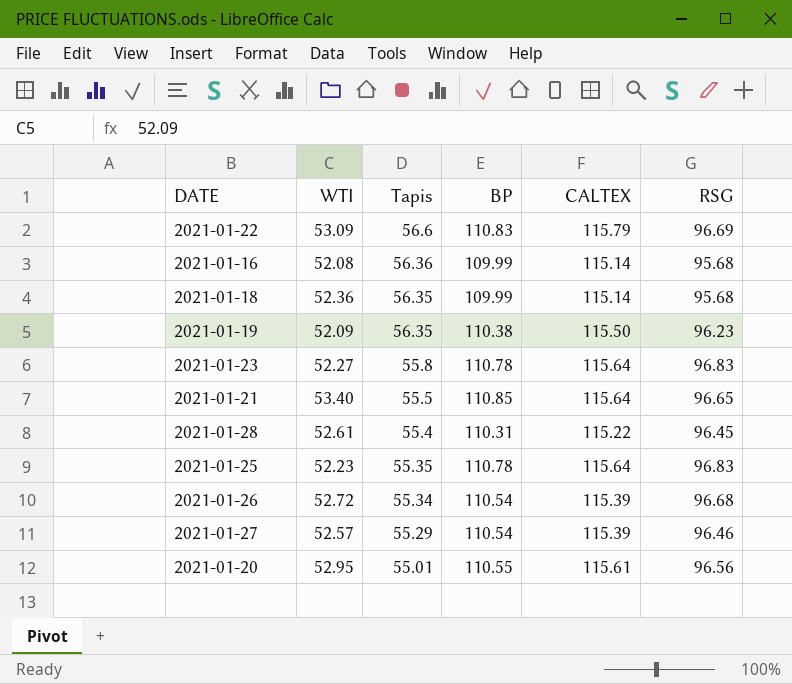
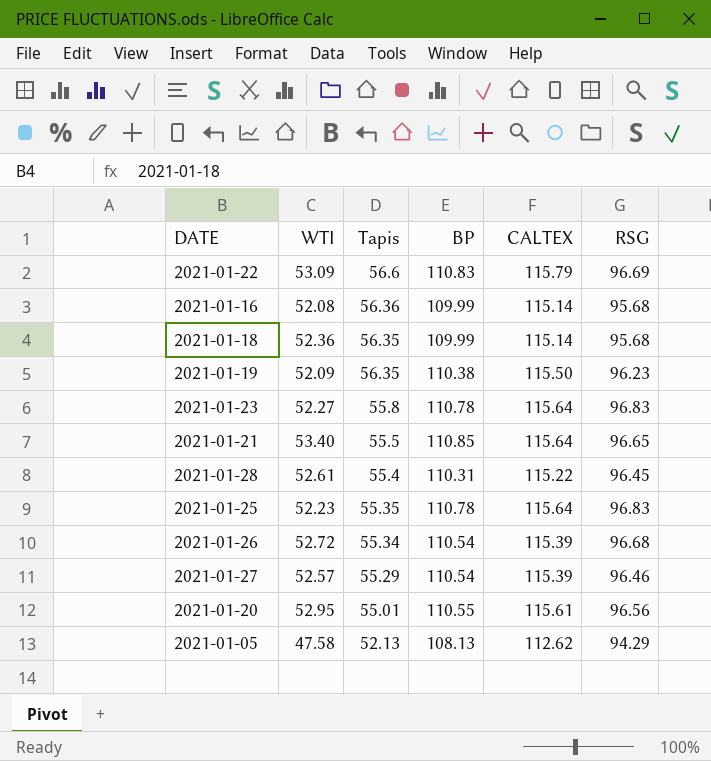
row 2021-01-05: none -> 47.58 | 52.13 | 108.13 | 112.62 | 94.29

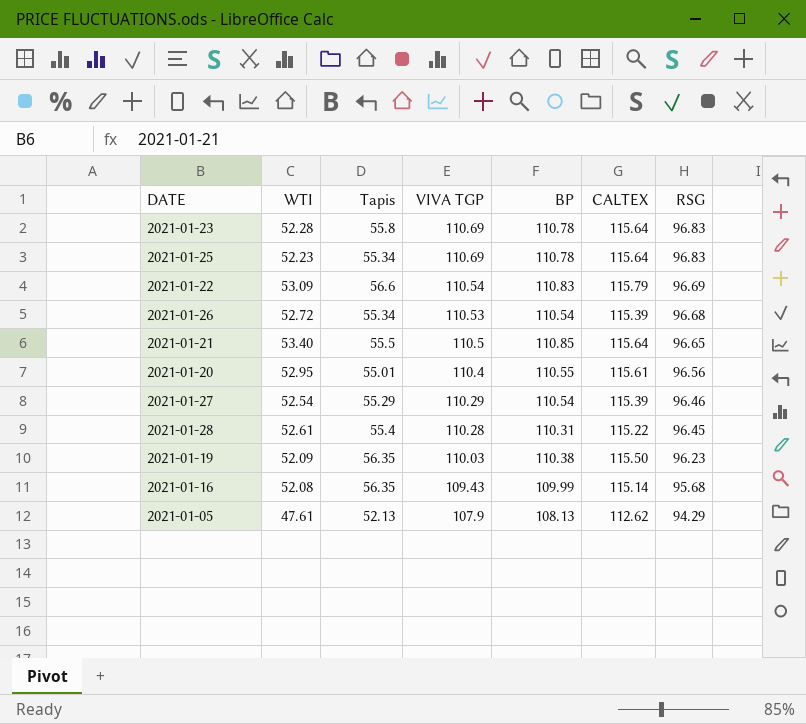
row order: Tapis descending -> VIVA TGP descending
column VIVA TGP | position: none -> 4
row 2021-01-18: 52.36 | 56.35 | 109.99 | 115.14 | 95.68 -> none
2021-01-23 | WTI: 52.27 -> 52.28
2021-01-25 | Tapis: 55.35 -> 55.34
2021-01-27 | WTI: 52.57 -> 52.54
2021-01-16 | Tapis: 56.36 -> 56.35
2021-01-05 | WTI: 47.58 -> 47.61

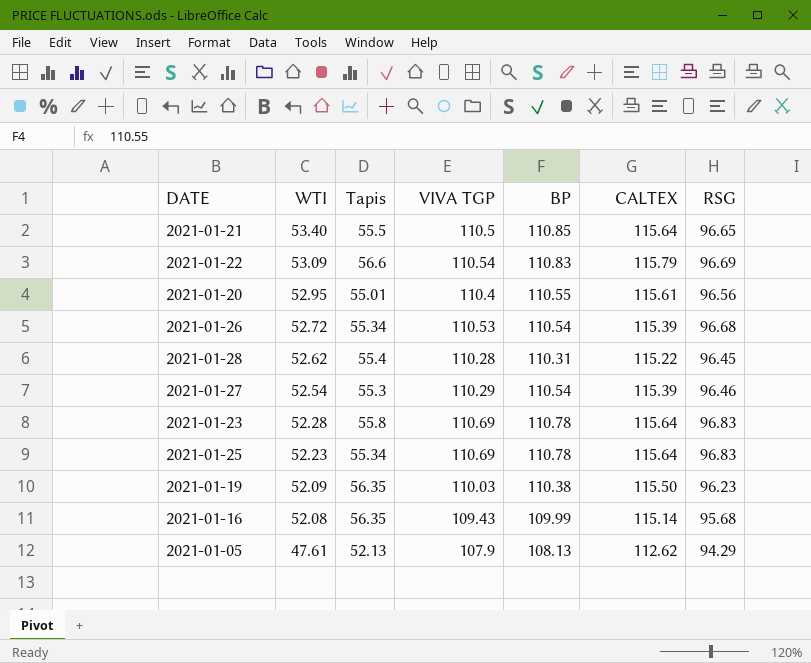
row order: VIVA TGP descending -> WTI descending
2021-01-28 | WTI: 52.61 -> 52.62
2021-01-27 | Tapis: 55.29 -> 55.3

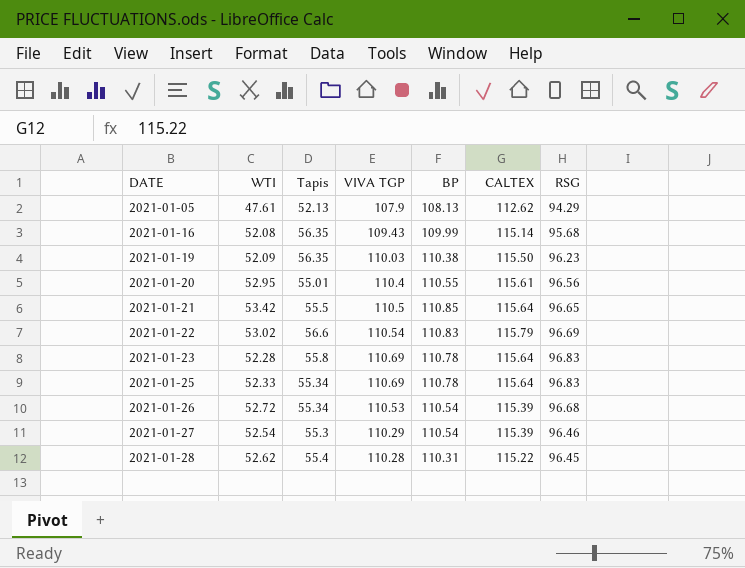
row order: WTI descending -> DATE ascending
2021-01-21 | WTI: 53.40 -> 53.42
2021-01-22 | WTI: 53.09 -> 53.02
2021-01-25 | WTI: 52.23 -> 52.33

